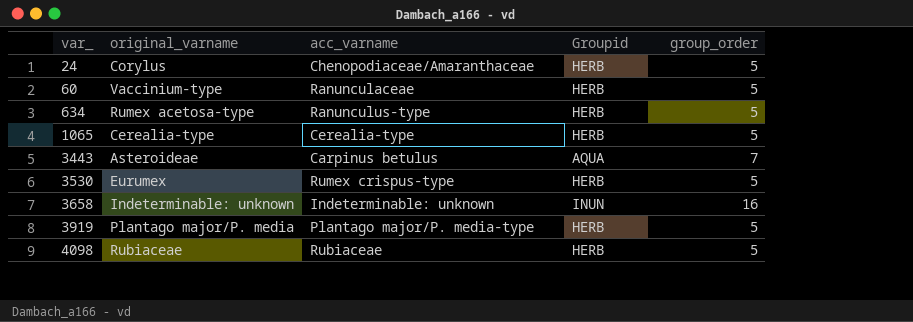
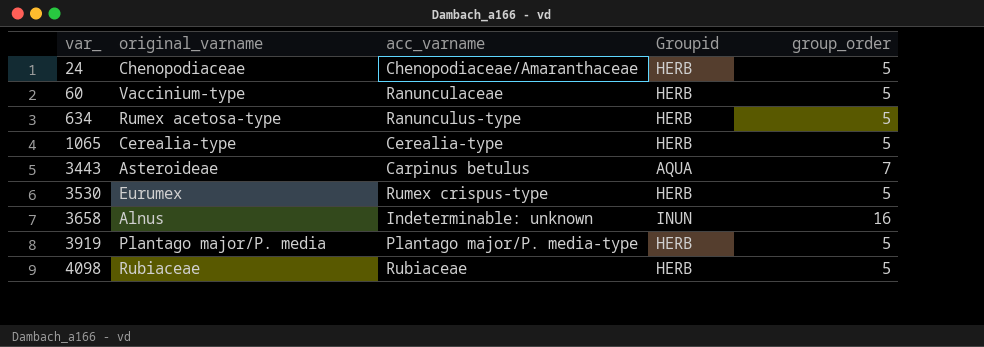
24 | original_varname: Corylus -> Chenopodiaceae
3658 | original_varname: Indeterminable: unknown -> Alnus

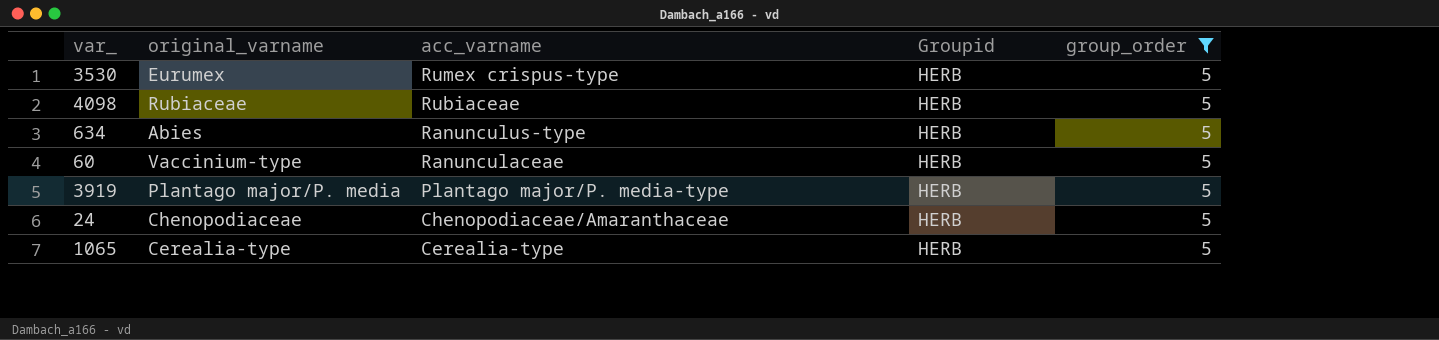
filter: none -> group_order = 5
row order: var_ ascending -> acc_varname descending
634 | original_varname: Rumex acetosa-type -> Abies

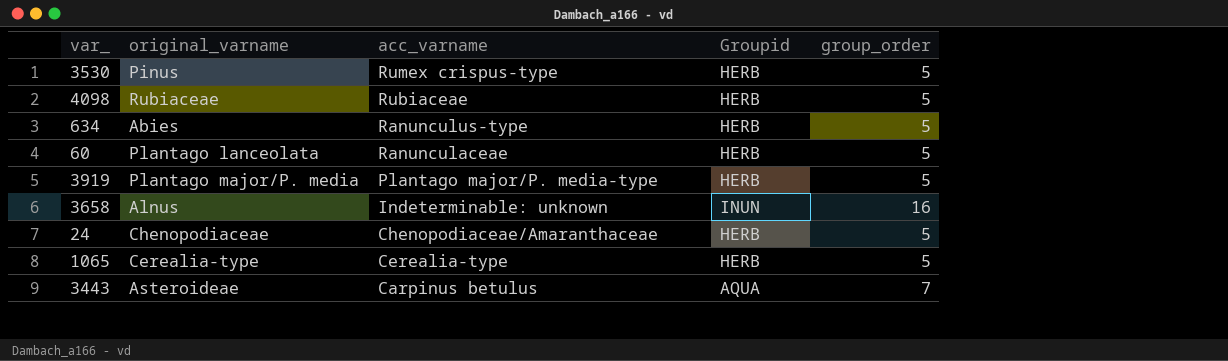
filter: group_order = 5 -> none
3530 | original_varname: Eurumex -> Pinus
60 | original_varname: Vaccinium-type -> Plantago lanceolata

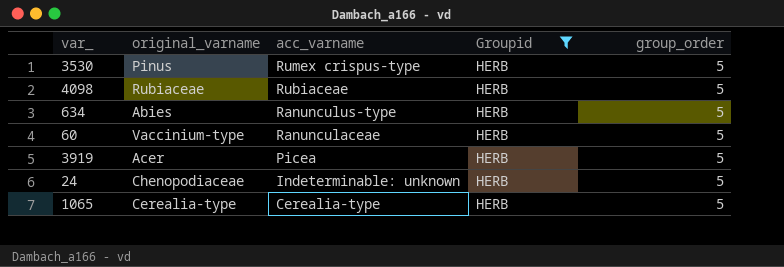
filter: none -> Groupid = HERB
60 | original_varname: Plantago lanceolata -> Vaccinium-type
3919 | original_varname: Plantago major/P. media -> Acer
3919 | acc_varname: Plantago major/P. media-type -> Picea
24 | acc_varname: Chenopodiaceae/Amaranthaceae -> Indeterminable: unknown

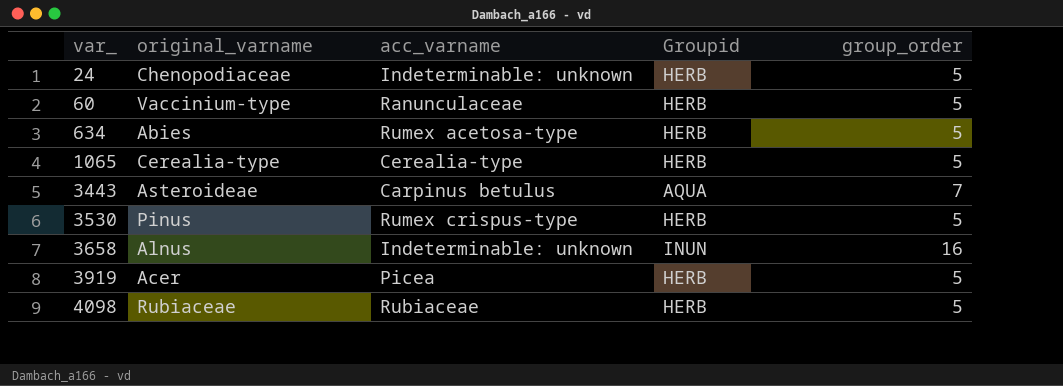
filter: Groupid = HERB -> none
row order: acc_varname descending -> var_ ascending
634 | acc_varname: Ranunculus-type -> Rumex acetosa-type

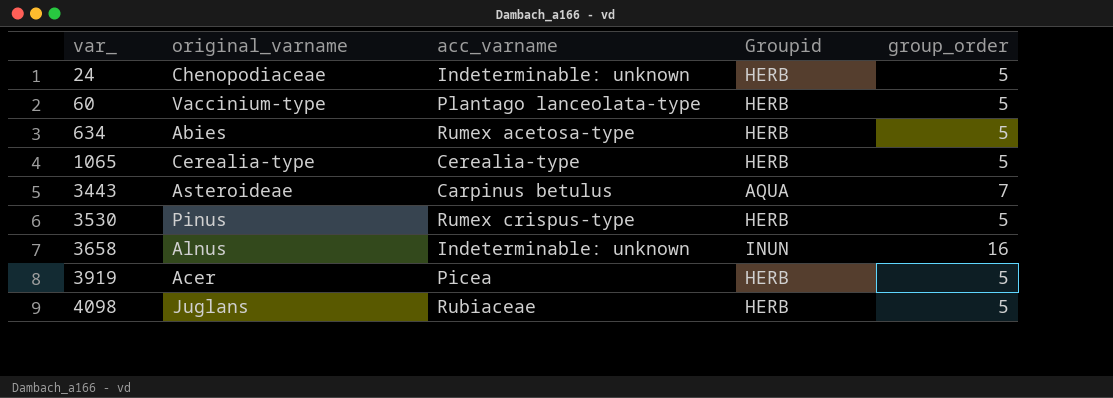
60 | acc_varname: Ranunculaceae -> Plantago lanceolata-type
4098 | original_varname: Rubiaceae -> Juglans

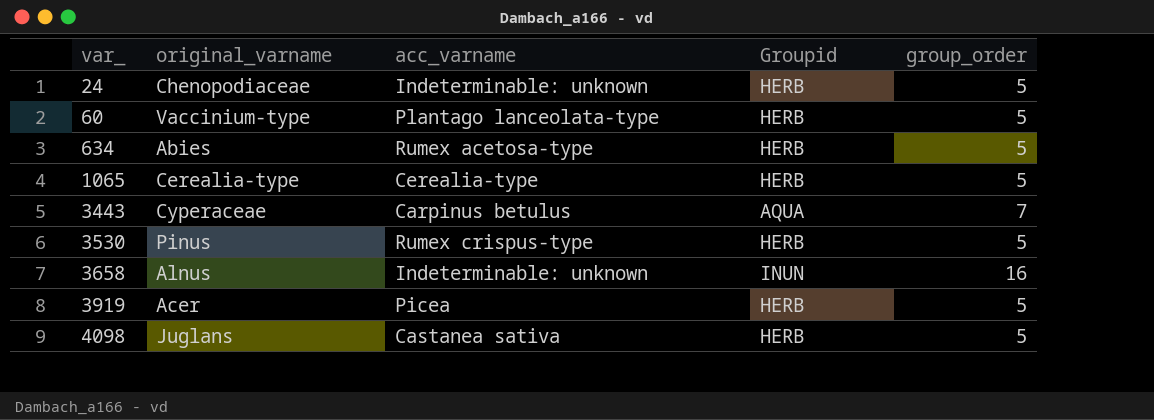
3443 | original_varname: Asteroideae -> Cyperaceae
4098 | acc_varname: Rubiaceae -> Castanea sativa

